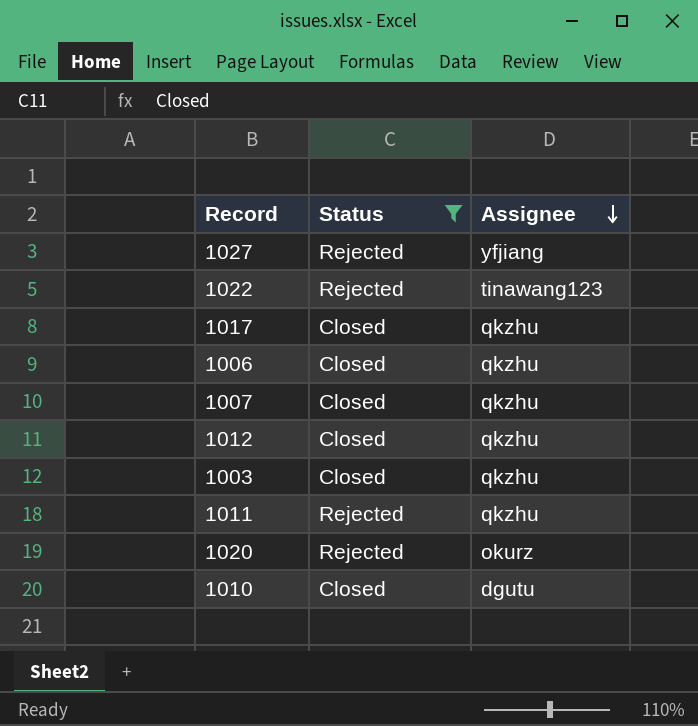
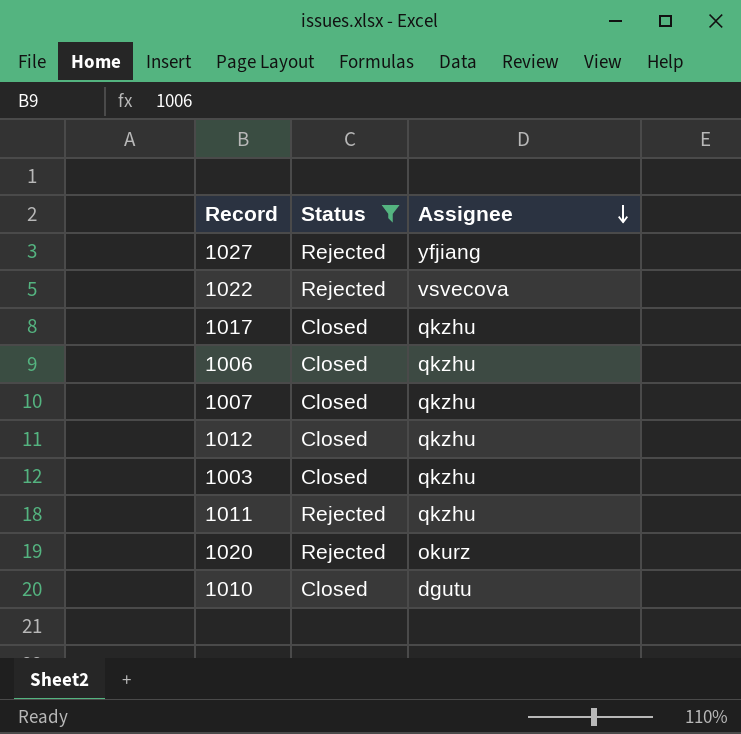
1022 | Assignee: tinawang123 -> vsvecova

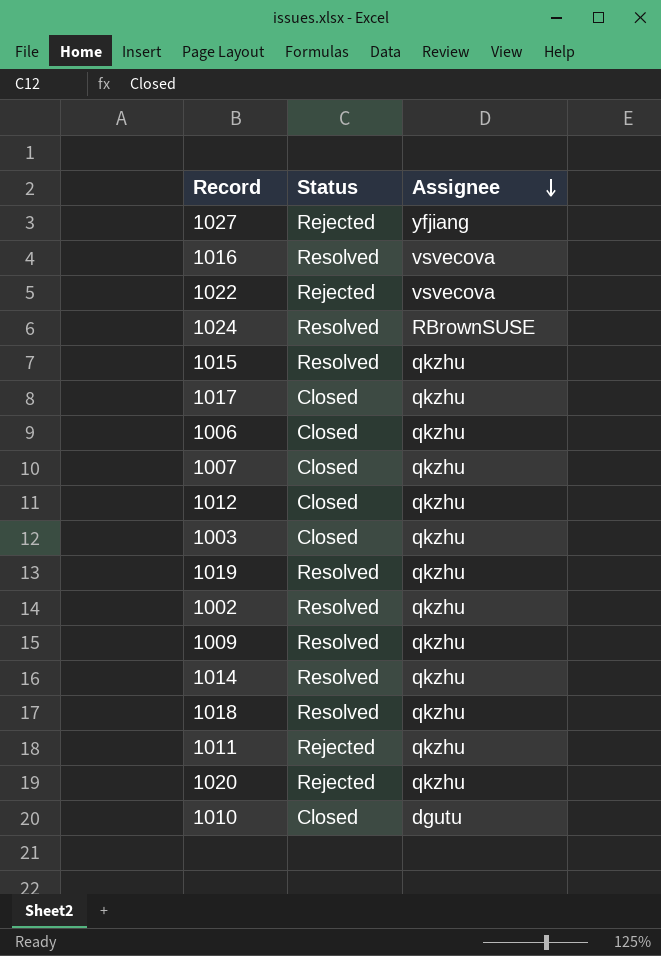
filter: Status != Resolved -> none
1020 | Assignee: okurz -> qkzhu

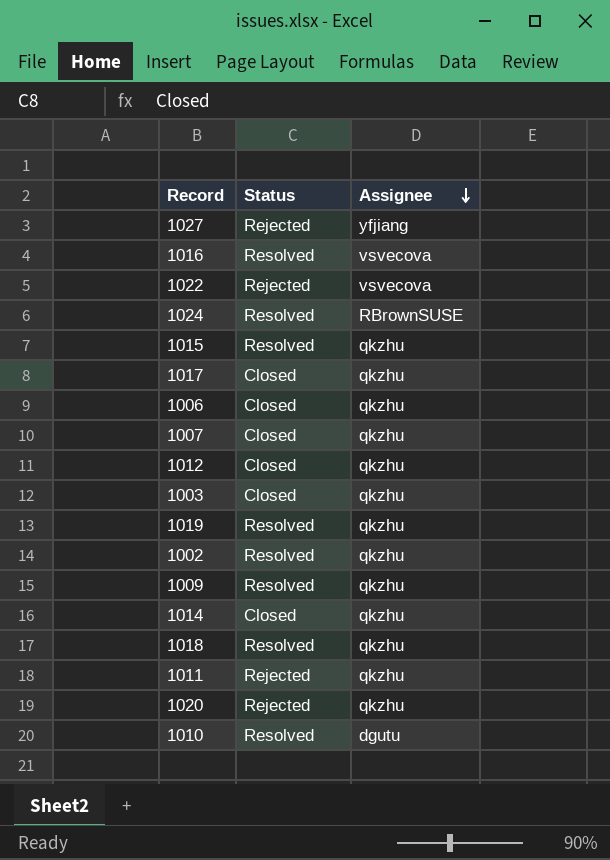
1014 | Status: Resolved -> Closed
1010 | Status: Closed -> Resolved

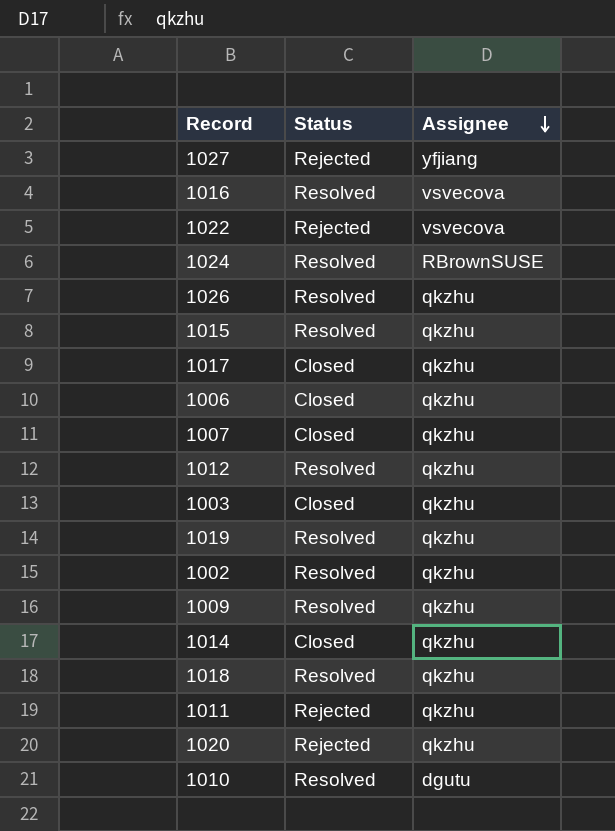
row 1026: none -> Resolved | qkzhu
1012 | Status: Closed -> Resolved

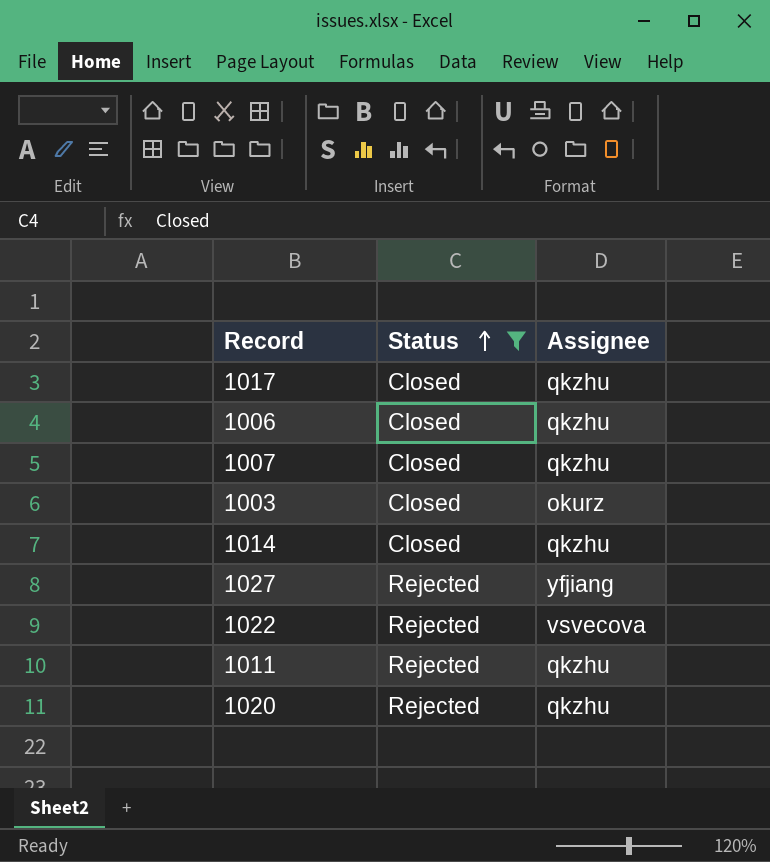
filter: none -> Status != Resolved
row order: Assignee descending -> Status ascending
1003 | Assignee: qkzhu -> okurz

